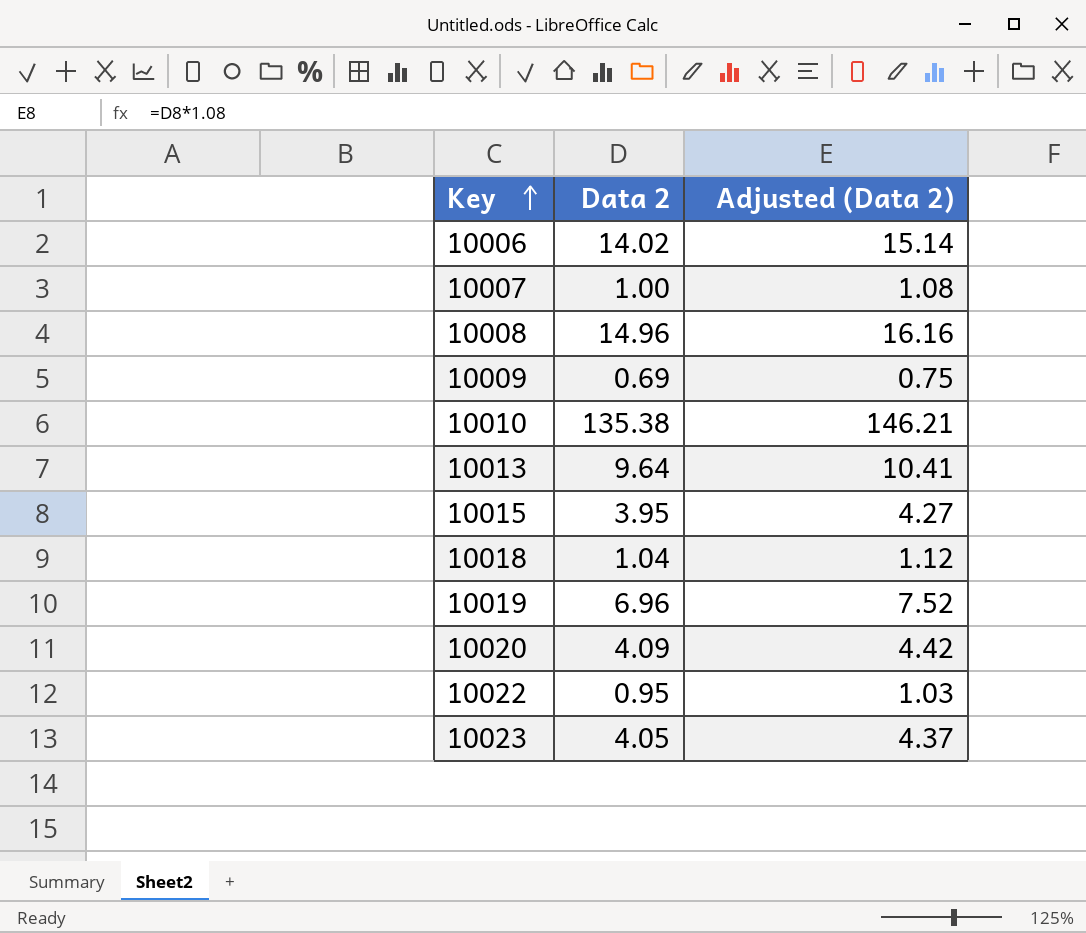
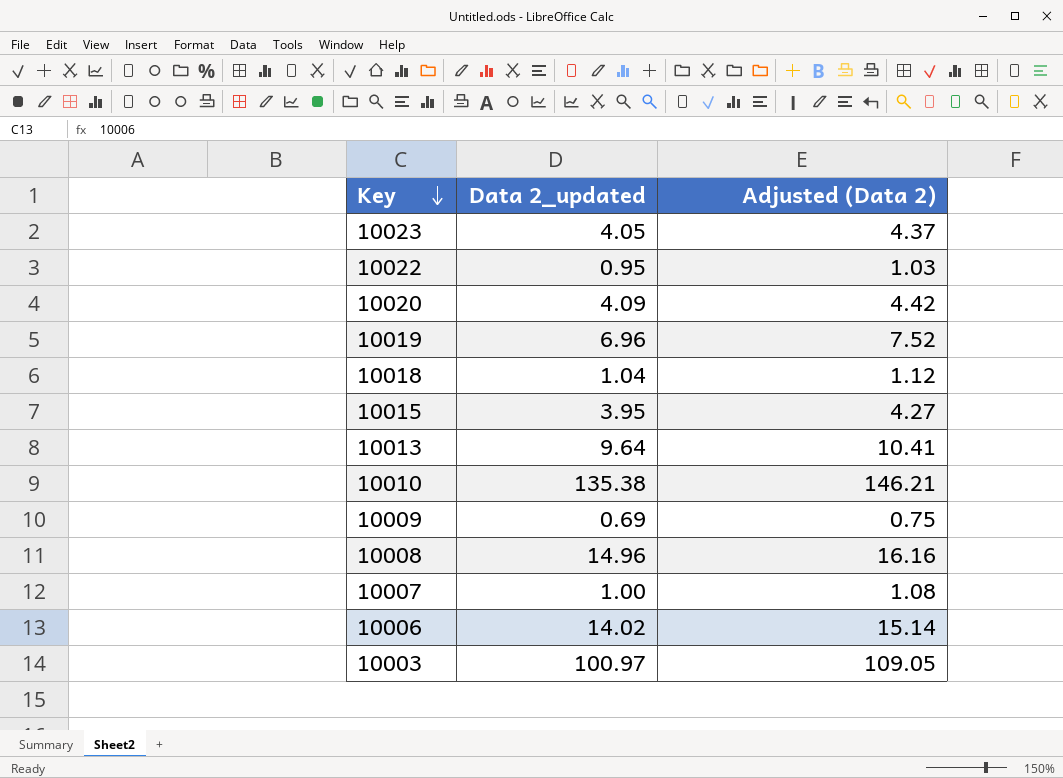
row order: Key ascending -> Key descending
column name: Data 2 -> Data 2_updated
row 10003: none -> 100.97 | 109.05

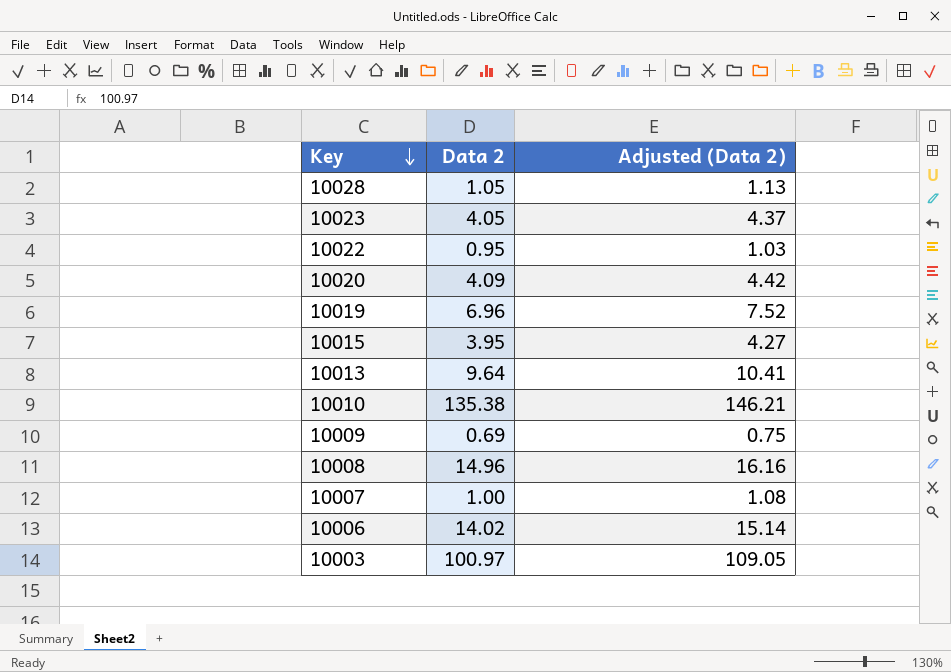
column name: Data 2_updated -> Data 2
row 10018: 1.04 | 1.12 -> none
row 10028: none -> 1.05 | 1.13

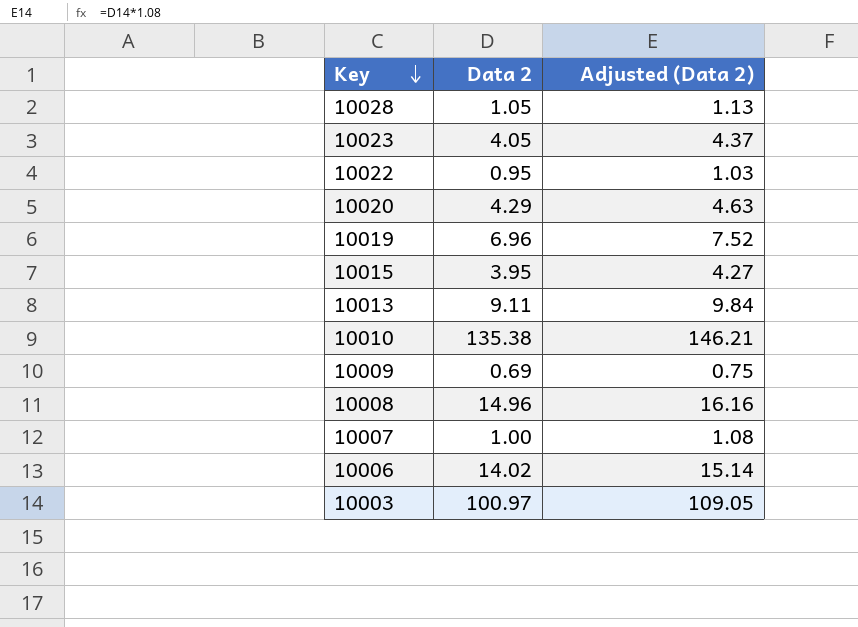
10020 | Data 2: 4.09 -> 4.29
10020 | Adjusted (Data 2): 4.42 -> 4.63
10013 | Data 2: 9.64 -> 9.11
10013 | Adjusted (Data 2): 10.41 -> 9.84

